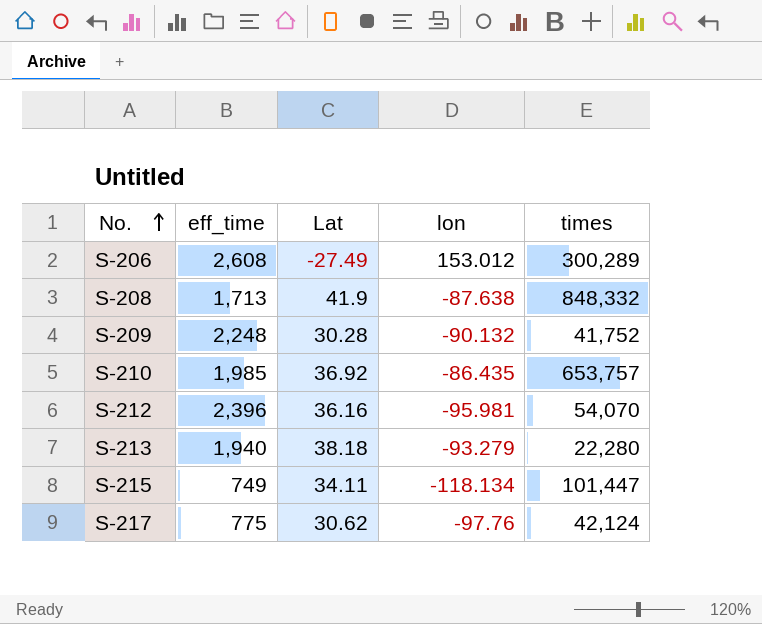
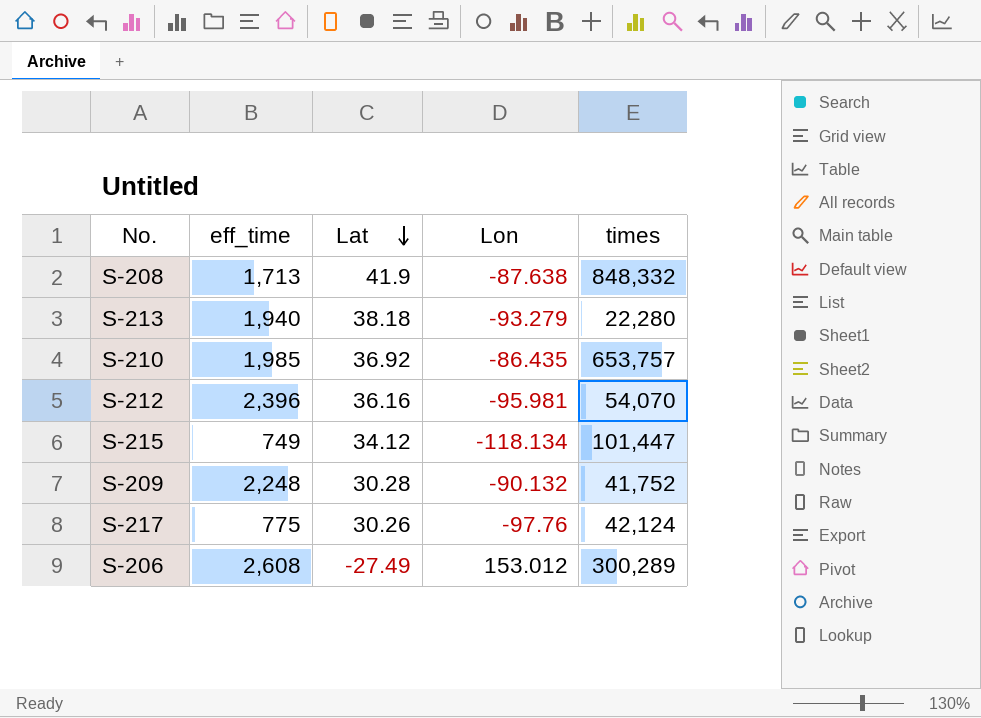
row order: No. ascending -> Lat descending
column name: lon -> Lon
S-215 | Lat: 34.11 -> 34.12
S-217 | Lat: 30.62 -> 30.26

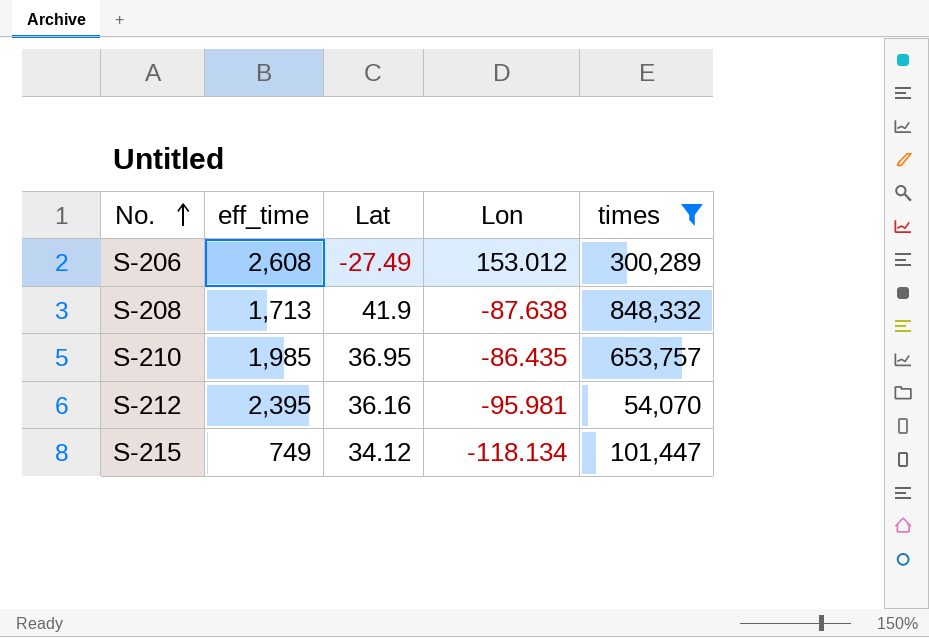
filter: none -> times >= 54,070
row order: Lat descending -> No. ascending
S-210 | Lat: 36.92 -> 36.95
S-212 | eff_time: 2,396 -> 2,395

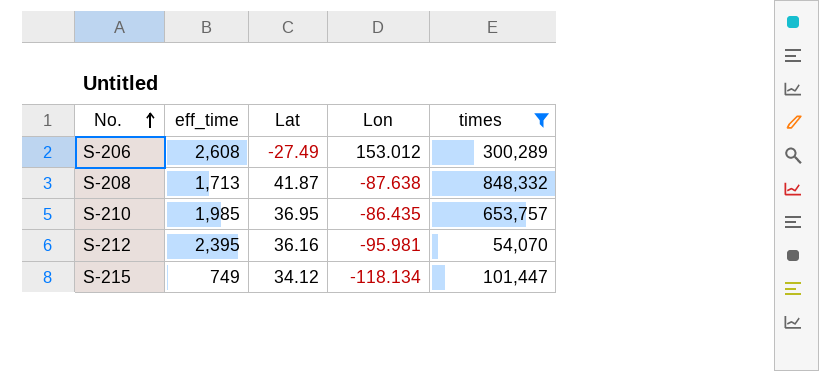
S-208 | Lat: 41.9 -> 41.87

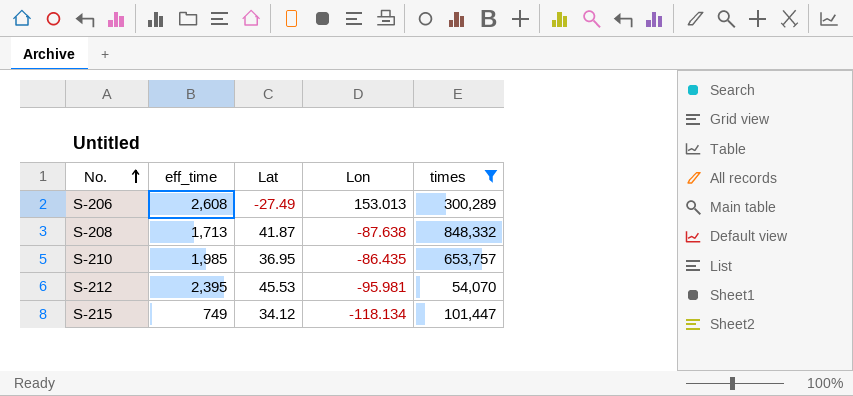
S-206 | Lon: 153.012 -> 153.013
S-212 | Lat: 36.16 -> 45.53

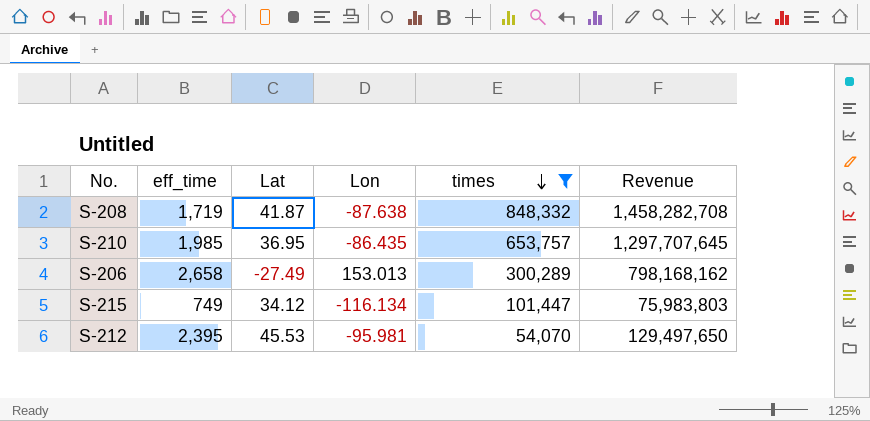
row order: No. ascending -> times descending
column Revenue | formula: none -> [eff_time] * [times]
S-208 | eff_time: 1,713 -> 1,719
S-206 | eff_time: 2,608 -> 2,658
S-215 | Lon: -118.134 -> -116.134

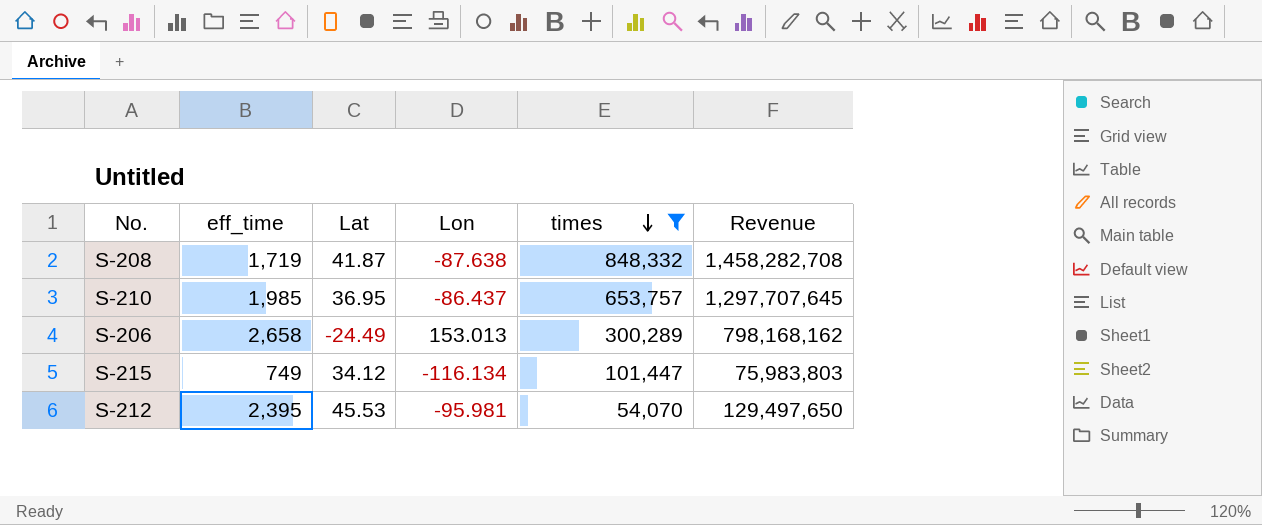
S-210 | Lon: -86.435 -> -86.437
S-206 | Lat: -27.49 -> -24.49

